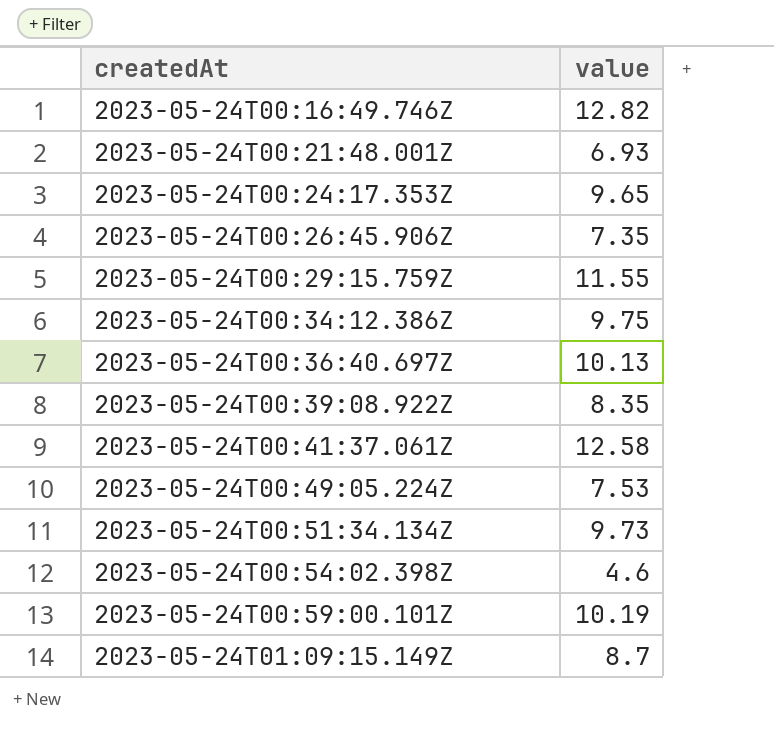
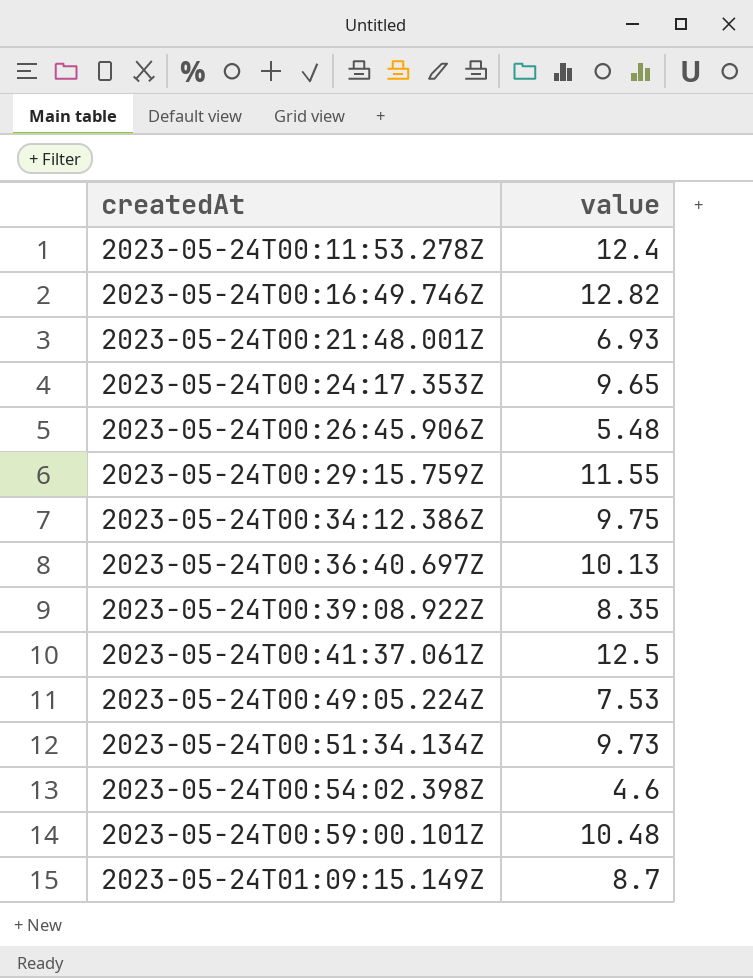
row 2023-05-24T00:11:53.278Z: none -> 12.4
2023-05-24T00:26:45.906Z | value: 7.35 -> 5.48
2023-05-24T00:41:37.061Z | value: 12.58 -> 12.5
2023-05-24T00:59:00.101Z | value: 10.19 -> 10.48

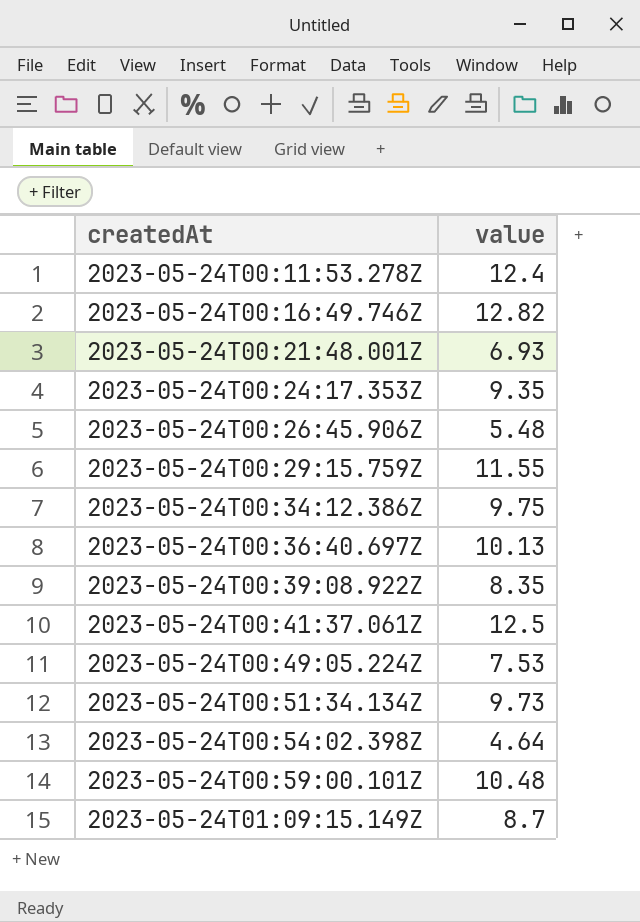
2023-05-24T00:24:17.353Z | value: 9.65 -> 9.35
2023-05-24T00:54:02.398Z | value: 4.6 -> 4.64

